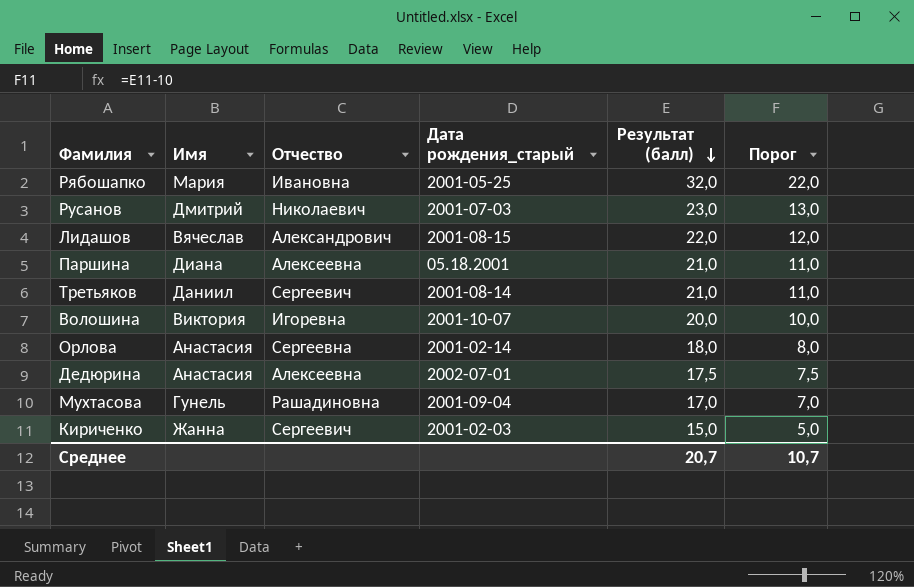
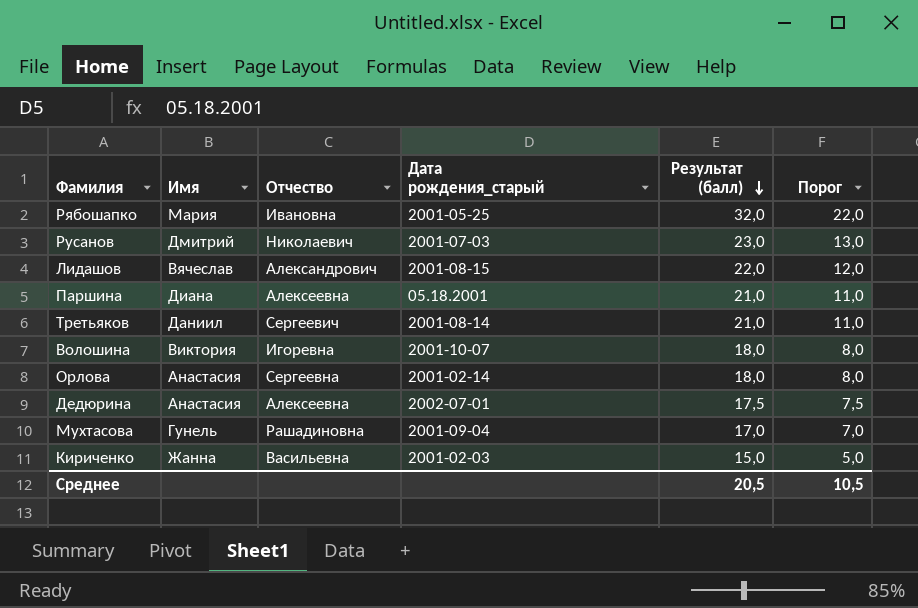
Волошина | Результат (балл): 20,0 -> 18,0
Волошина | Порог: 10,0 -> 8,0
Кириченко | Отчество: Сергеевич -> Васильевна
Среднее | Результат (балл): 20,7 -> 20,5
Среднее | Порог: 10,7 -> 10,5

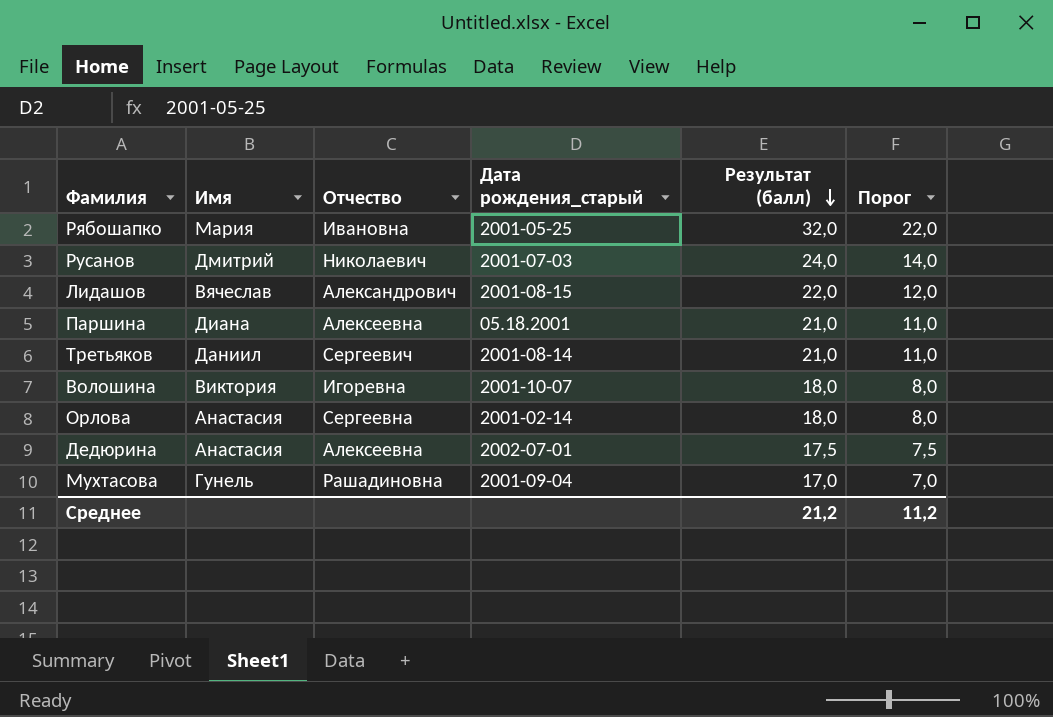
row Кириченко: Жанна | Васильевна | 2001-02-03 | 15,0 | 5,0 -> none
Русанов | Результат (балл): 23,0 -> 24,0
Русанов | Порог: 13,0 -> 14,0
Среднее | Результат (балл): 20,5 -> 21,2
Среднее | Порог: 10,5 -> 11,2

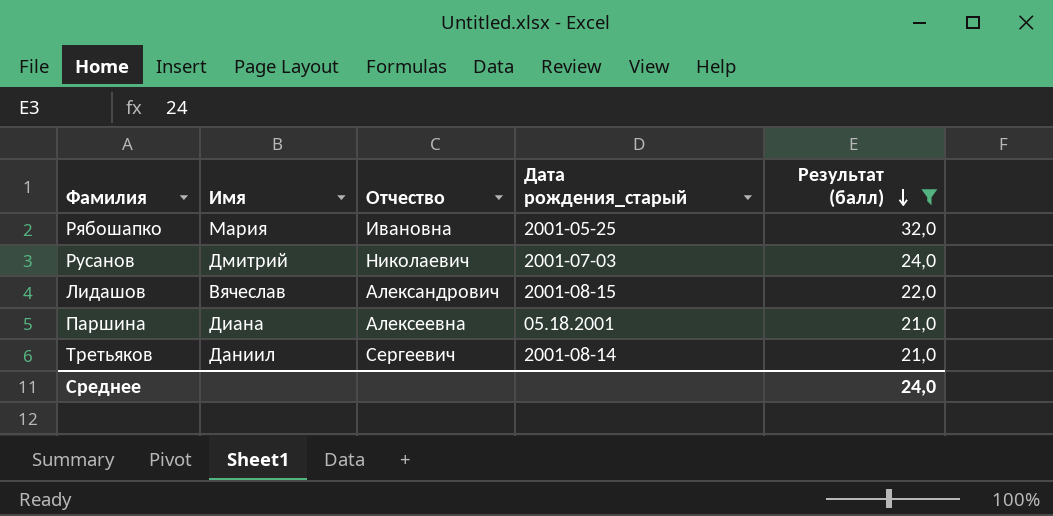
filter: none -> Результат (балл) >= 21,0
column Порог | formula: [Результат (балл)] - 10 -> none
Среднее | Результат (балл): 21,2 -> 24,0

